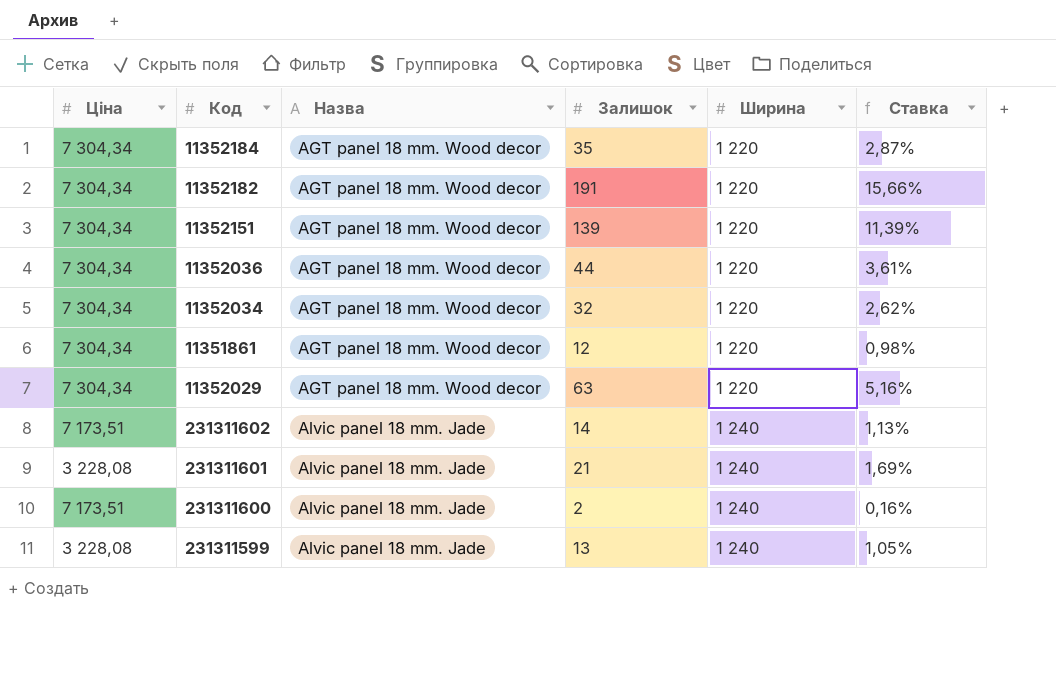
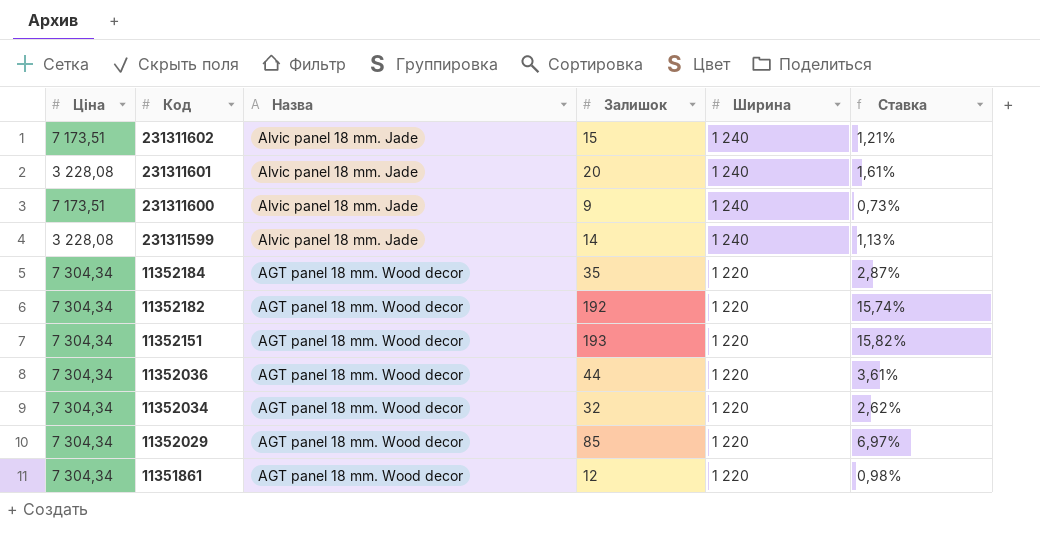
row order: Назва ascending -> Код descending
231311602 | Залишок: 14 -> 15
231311602 | Ставка: 1,13% -> 1,21%
231311601 | Залишок: 21 -> 20
231311601 | Ставка: 1,69% -> 1,61%
231311600 | Залишок: 2 -> 9
231311600 | Ставка: 0,16% -> 0,73%
231311599 | Залишок: 13 -> 14
231311599 | Ставка: 1,05% -> 1,13%
11352182 | Залишок: 191 -> 192
11352182 | Ставка: 15,66% -> 15,74%
11352151 | Залишок: 139 -> 193
11352151 | Ставка: 11,39% -> 15,82%
11352029 | Залишок: 63 -> 85
11352029 | Ставка: 5,16% -> 6,97%

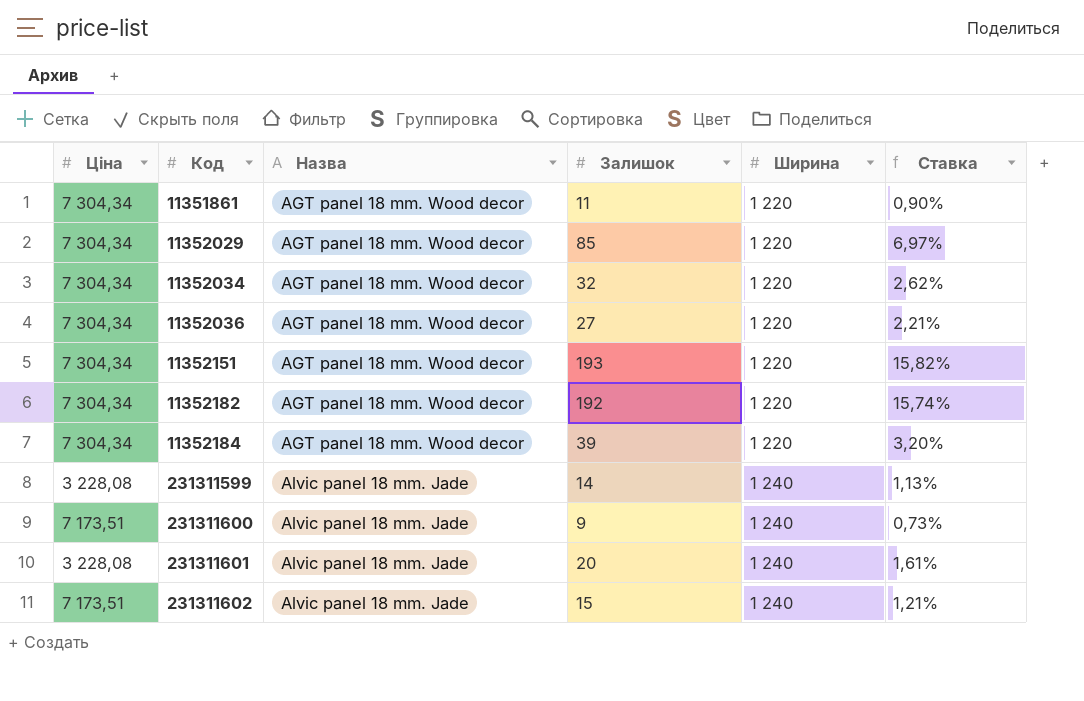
row order: Код descending -> Код ascending
11351861 | Залишок: 12 -> 11
11351861 | Ставка: 0,98% -> 0,90%
11352036 | Залишок: 44 -> 27
11352036 | Ставка: 3,61% -> 2,21%
11352184 | Залишок: 35 -> 39
11352184 | Ставка: 2,87% -> 3,20%

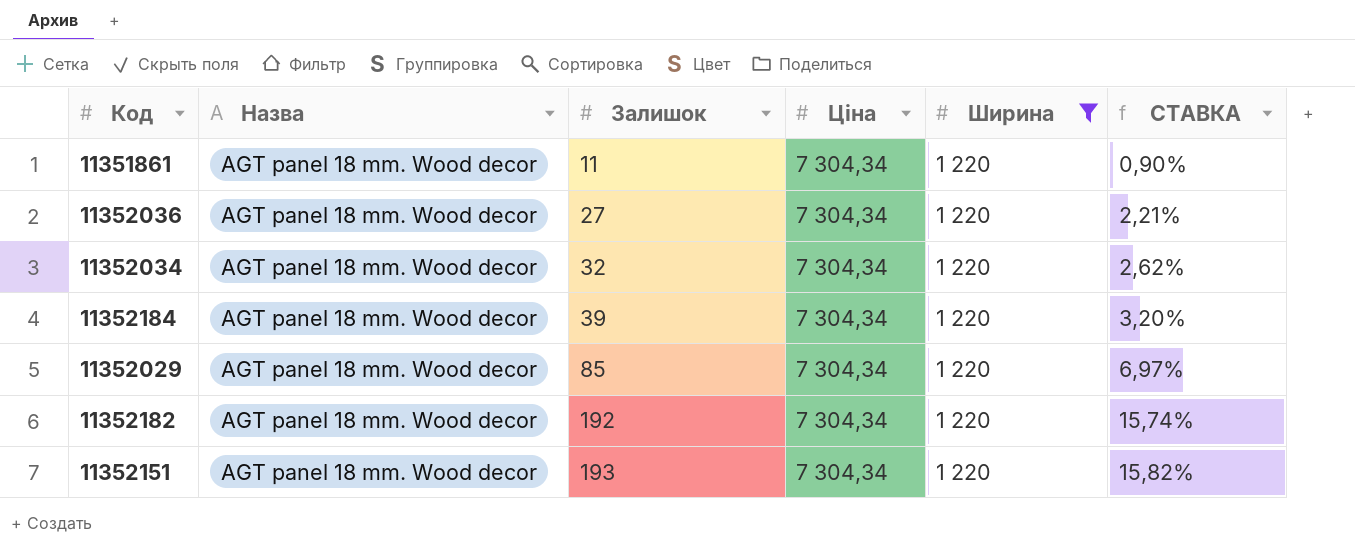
filter: none -> Ширина = 1 220
row order: Код ascending -> Залишок ascending
column Ціна | position: 1 -> 4
column name: Ставка -> СТАВКА

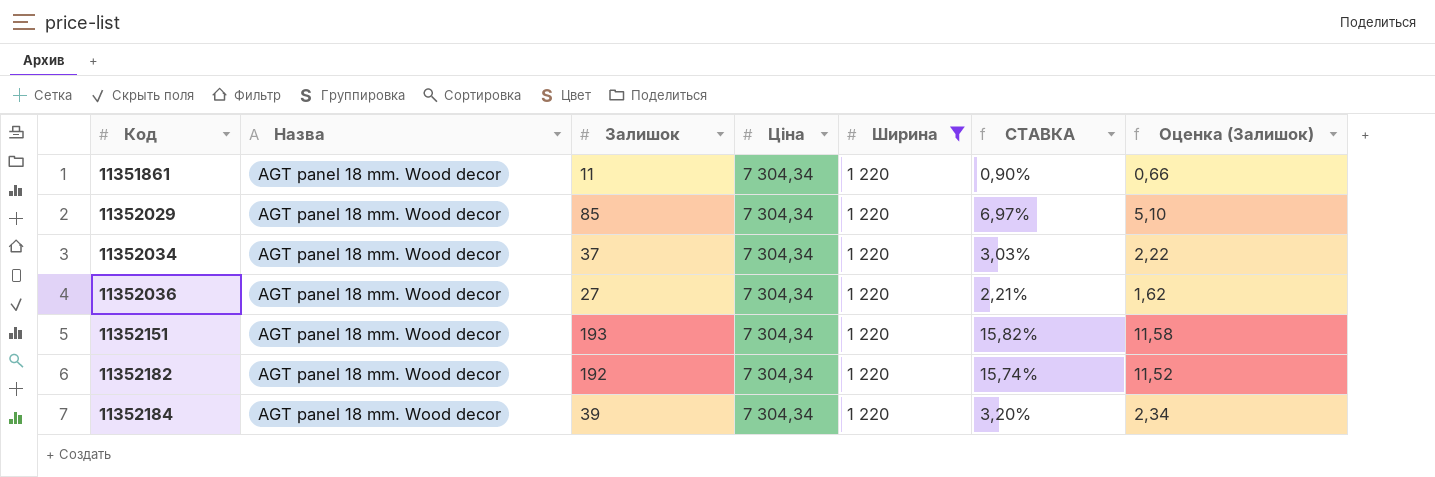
row order: Залишок ascending -> Код ascending
column Оценка (Залишок) | formula: none -> [Залишок] * 0,06
11352034 | Залишок: 32 -> 37
11352034 | СТАВКА: 2,62% -> 3,03%

